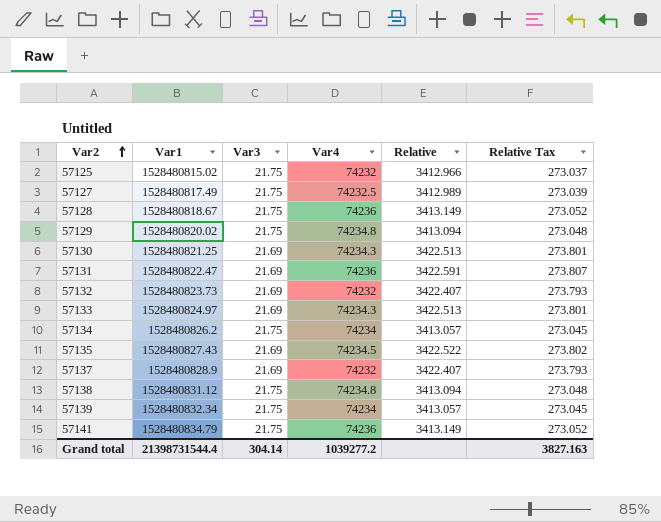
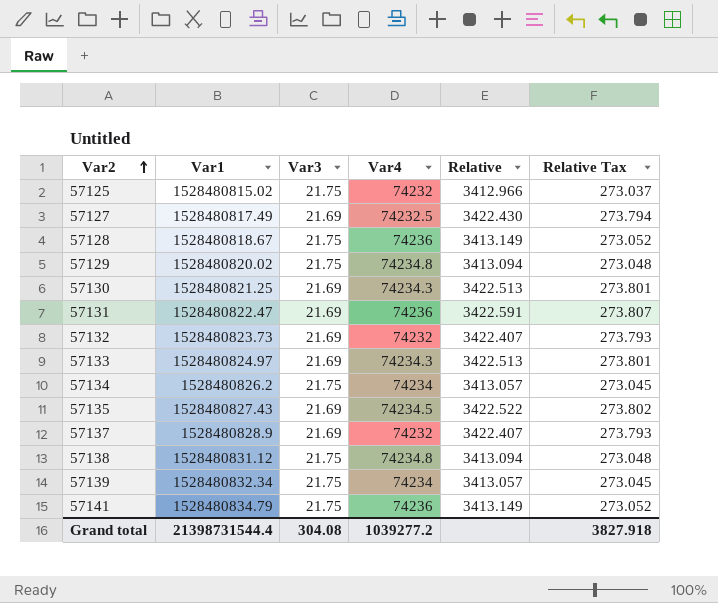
57127 | Var3: 21.75 -> 21.69
57127 | Relative: 3412.989 -> 3422.430
57127 | Relative Tax: 273.039 -> 273.794
Grand total | Var3: 304.14 -> 304.08
Grand total | Relative Tax: 3827.163 -> 3827.918

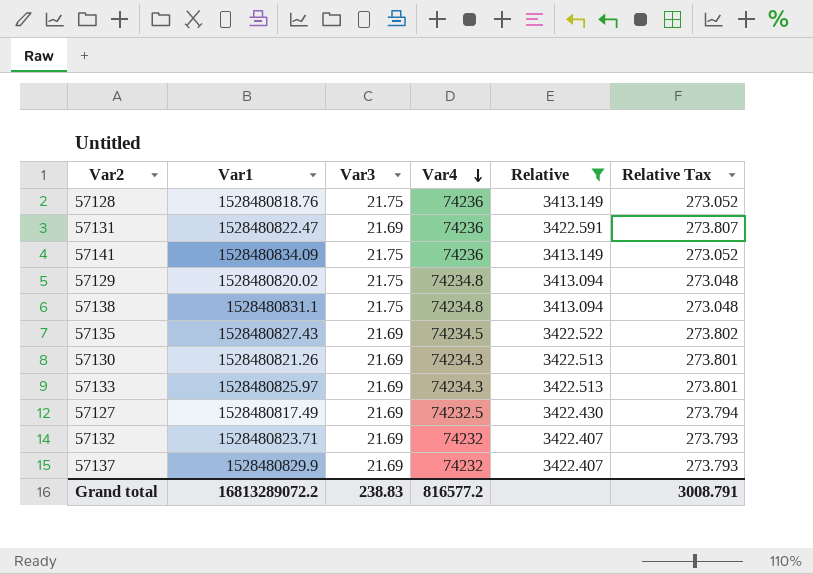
filter: none -> Relative >= 3413.094
row order: Var2 ascending -> Var4 descending
57128 | Var1: 1528480818.67 -> 1528480818.76
57141 | Var1: 1528480834.79 -> 1528480834.09
57138 | Var1: 1528480831.12 -> 1528480831.1
57130 | Var1: 1528480821.25 -> 1528480821.26
57133 | Var1: 1528480824.97 -> 1528480825.97
57132 | Var1: 1528480823.73 -> 1528480823.71
57137 | Var1: 1528480828.9 -> 1528480829.9
Grand total | Var1: 21398731544.4 -> 16813289072.2
Grand total | Var3: 304.08 -> 238.83
Grand total | Var4: 1039277.2 -> 816577.2
Grand total | Relative Tax: 3827.918 -> 3008.791

